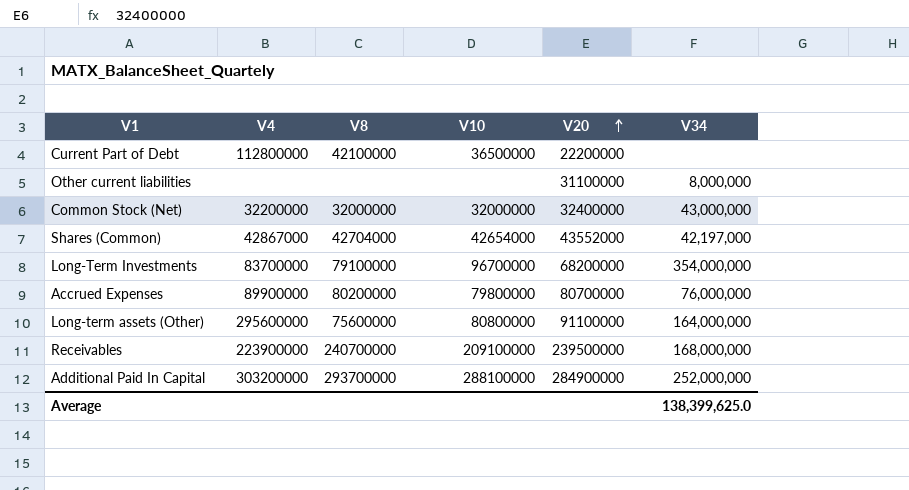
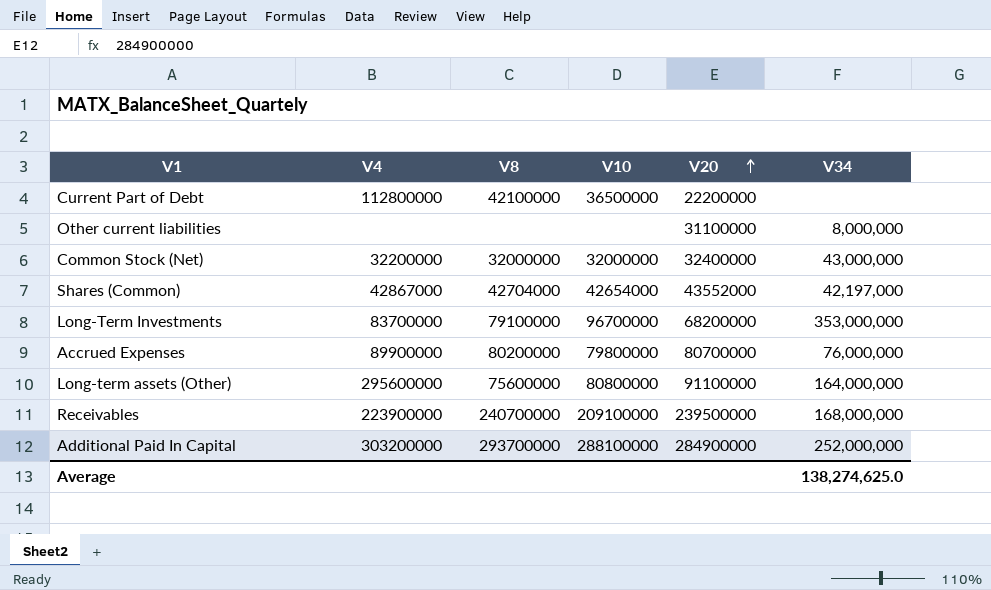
Long-Term Investments | V34: 354,000,000 -> 353,000,000
Average | V34: 138,399,625.0 -> 138,274,625.0

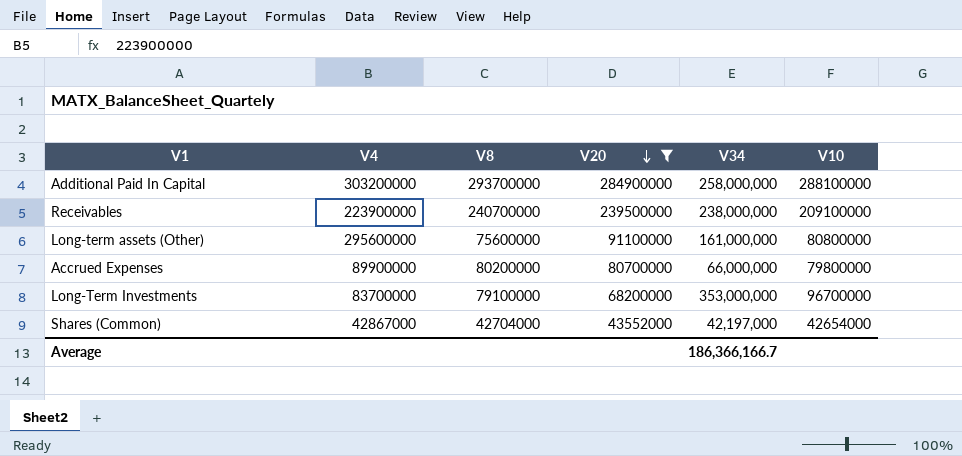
filter: none -> V20 >= 43552000
row order: V20 ascending -> V20 descending
column V10 | position: 4 -> 6
Additional Paid In Capital | V34: 252,000,000 -> 258,000,000
Receivables | V34: 168,000,000 -> 238,000,000
Long-term assets (Other) | V34: 164,000,000 -> 161,000,000
Accrued Expenses | V34: 76,000,000 -> 66,000,000
Average | V34: 138,274,625.0 -> 186,366,166.7

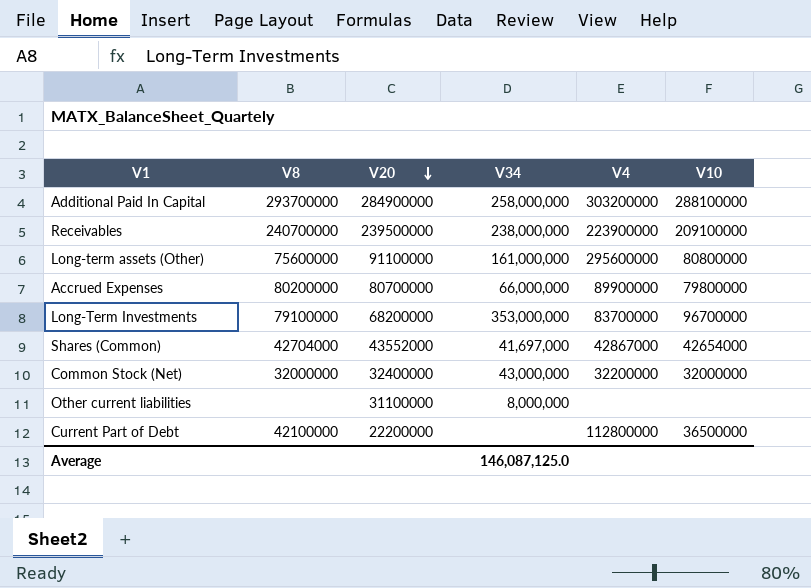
filter: V20 >= 43552000 -> none
column V4 | position: 2 -> 5
Shares (Common) | V34: 42,197,000 -> 41,697,000
Average | V34: 186,366,166.7 -> 146,087,125.0

